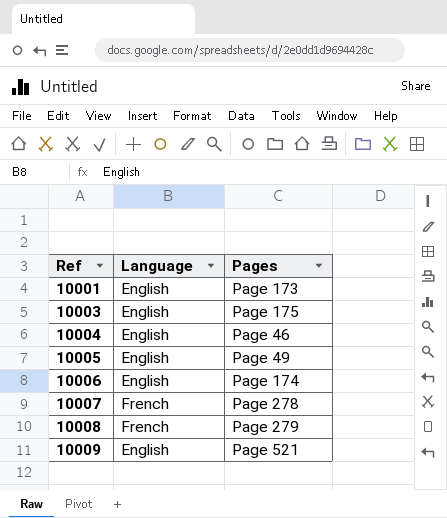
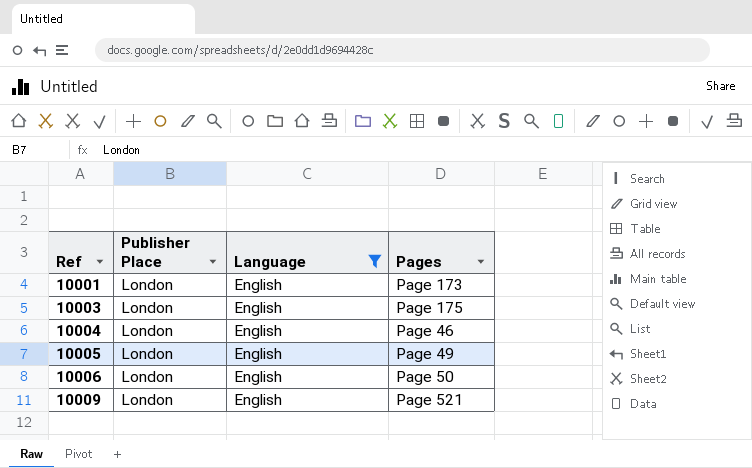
filter: none -> Language = English
column Publisher Place | position: none -> 2
10006 | Pages: Page 174 -> Page 50

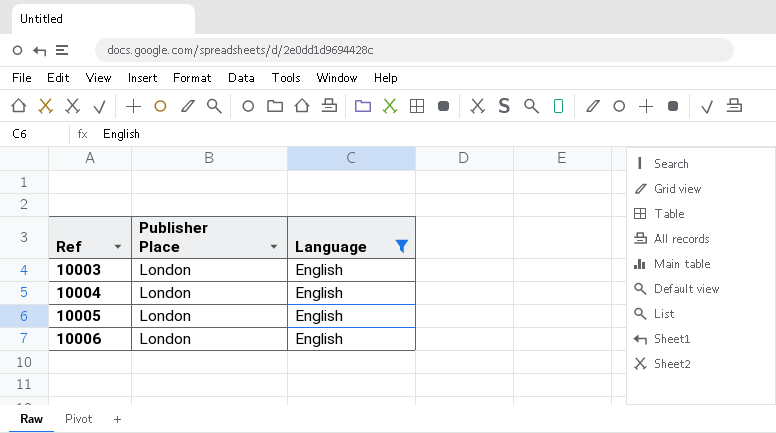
column Pages | position: 4 -> none
row 10001: London | English | Page 173 -> none
row 10009: London | English | Page 521 -> none

